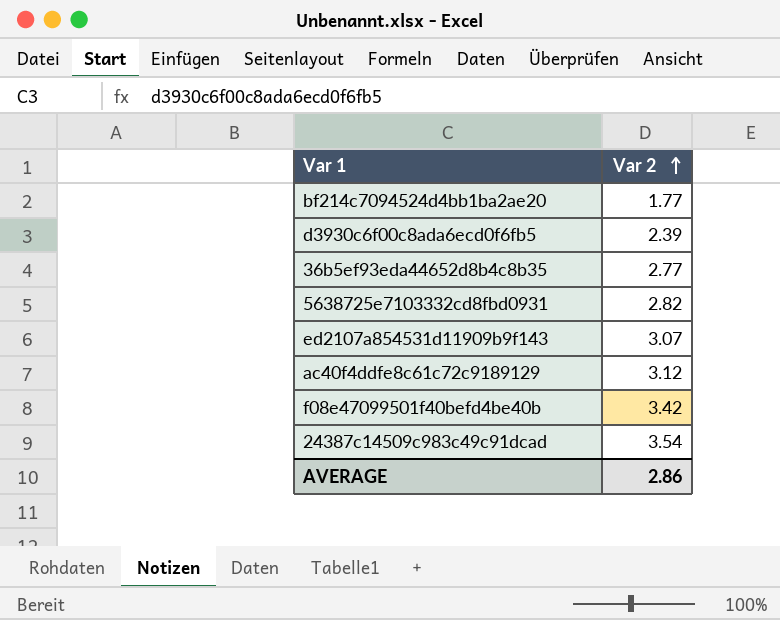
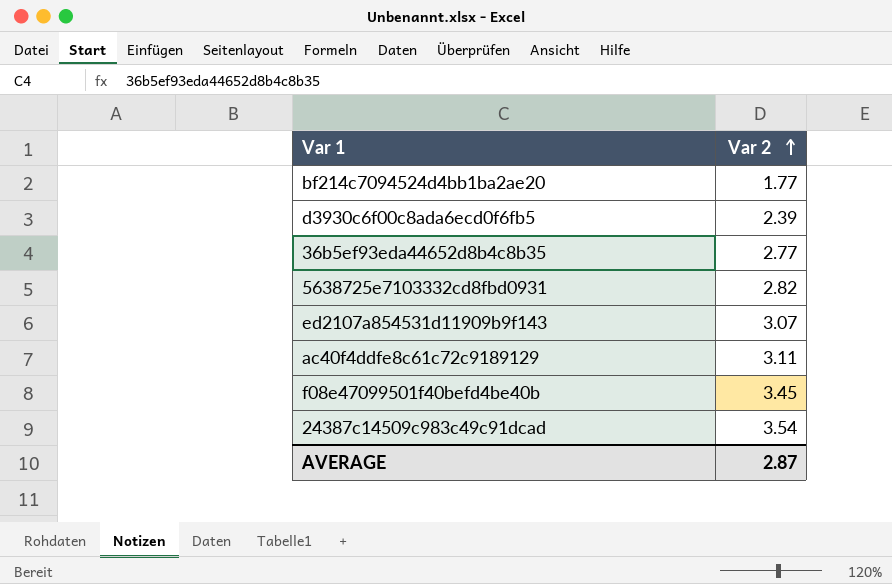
ac40f4ddfe8c61c72c9189129 | Var 2: 3.12 -> 3.11
f08e47099501f40befd4be40b | Var 2: 3.42 -> 3.45
AVERAGE | Var 2: 2.86 -> 2.87

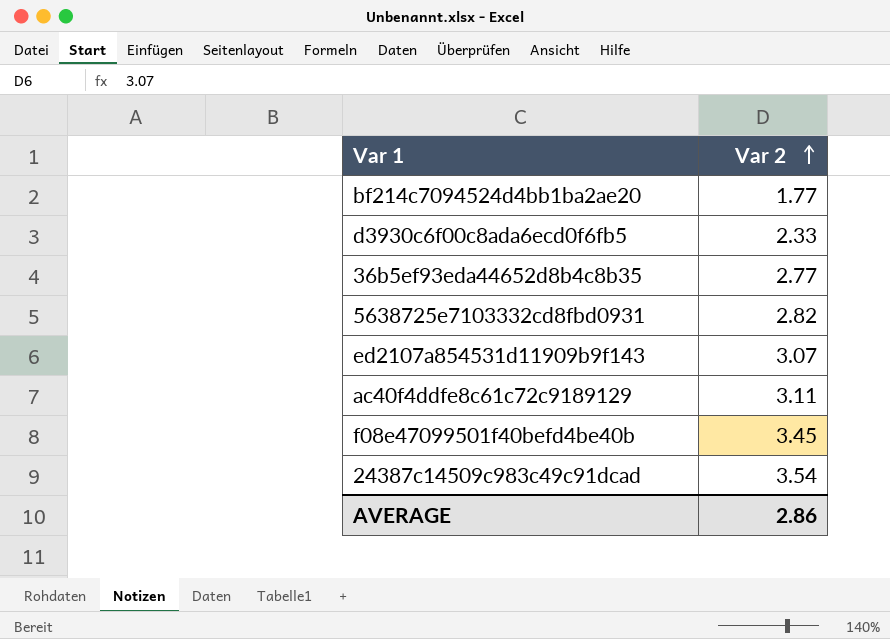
d3930c6f00c8ada6ecd0f6fb5 | Var 2: 2.39 -> 2.33
AVERAGE | Var 2: 2.87 -> 2.86

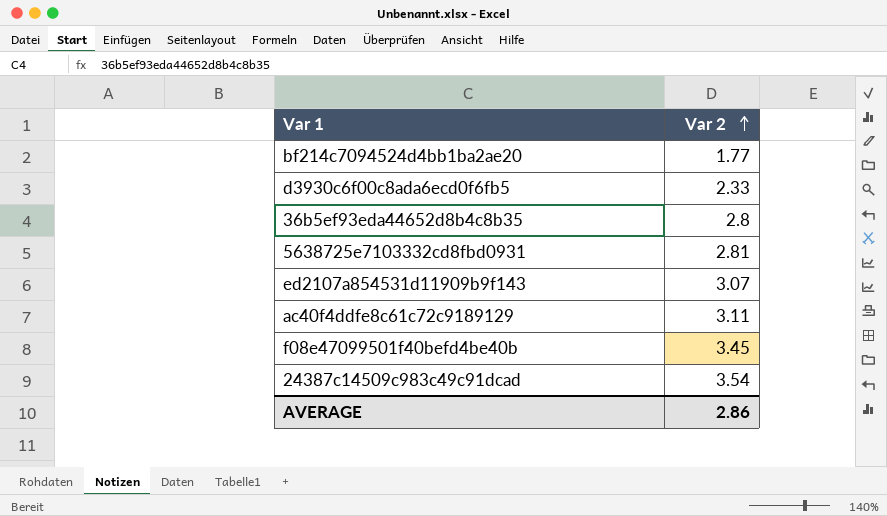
36b5ef93eda44652d8b4c8b35 | Var 2: 2.77 -> 2.8
5638725e7103332cd8fbd0931 | Var 2: 2.82 -> 2.81

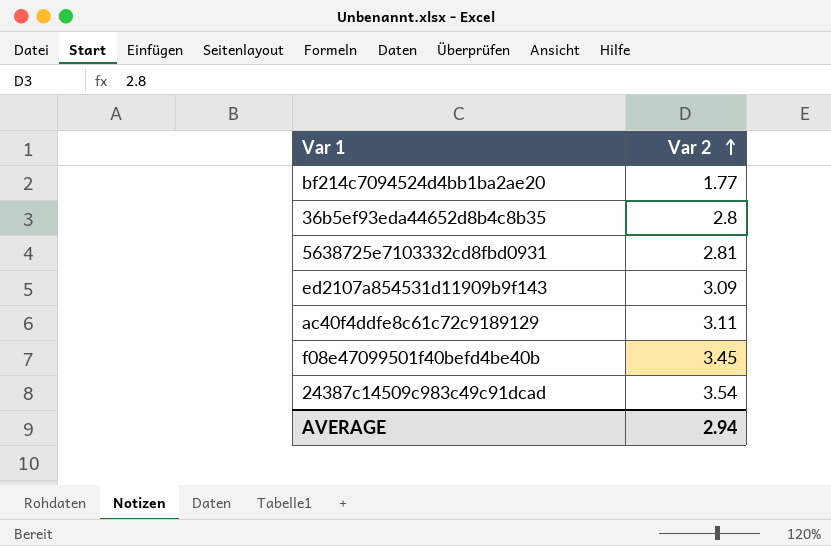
row d3930c6f00c8ada6ecd0f6fb5: 2.33 -> none
ed2107a854531d11909b9f143 | Var 2: 3.07 -> 3.09
AVERAGE | Var 2: 2.86 -> 2.94

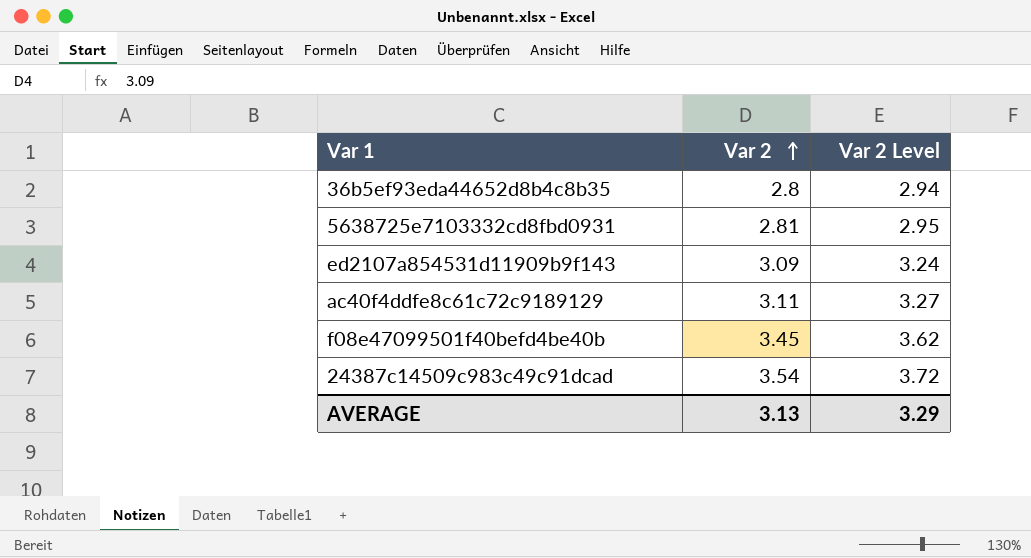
column Var 2 Level | formula: none -> [Var 2] * 1.05
row bf214c7094524d4bb1ba2ae20: 1.77 -> none
AVERAGE | Var 2: 2.94 -> 3.13

